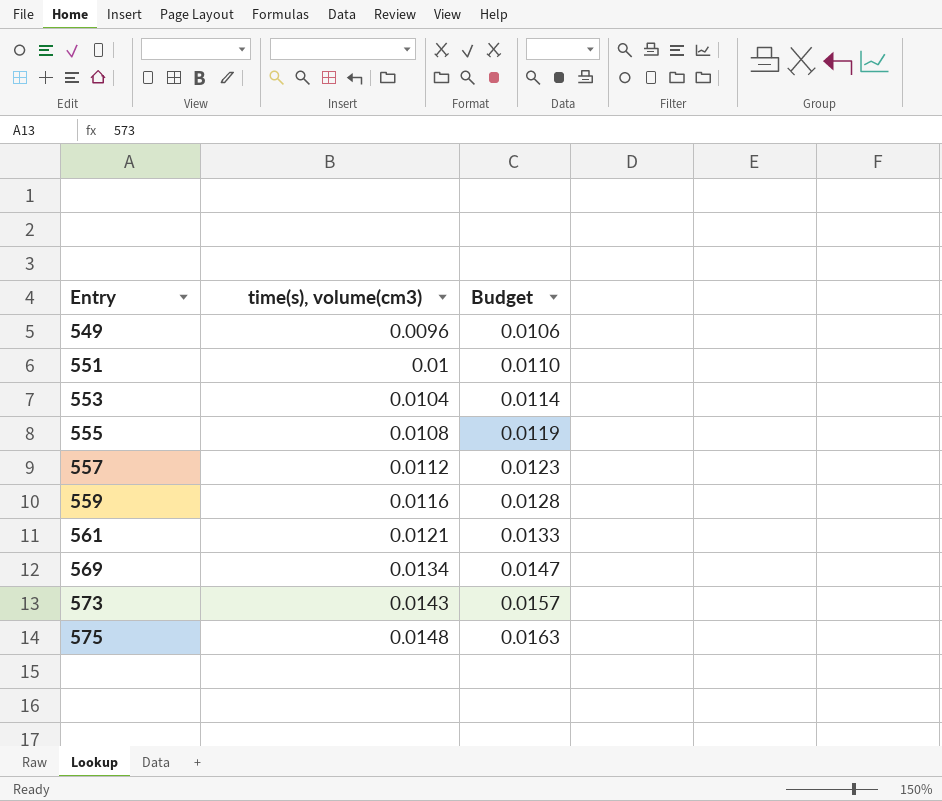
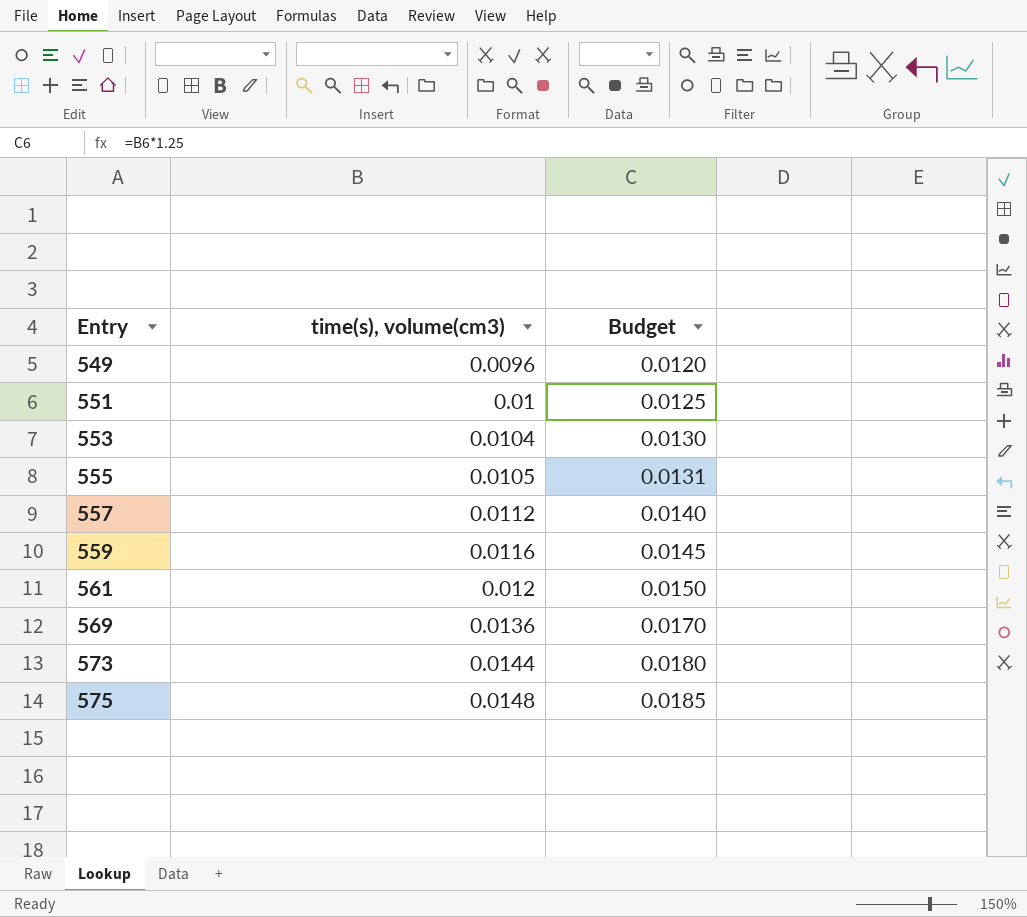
column Budget | formula: [time(s), volume(cm3)] * 1.1 -> [time(s), volume(cm3)] * 1.25
555 | time(s), volume(cm3): 0.0108 -> 0.0105
561 | time(s), volume(cm3): 0.0121 -> 0.012
569 | time(s), volume(cm3): 0.0134 -> 0.0136
573 | time(s), volume(cm3): 0.0143 -> 0.0144

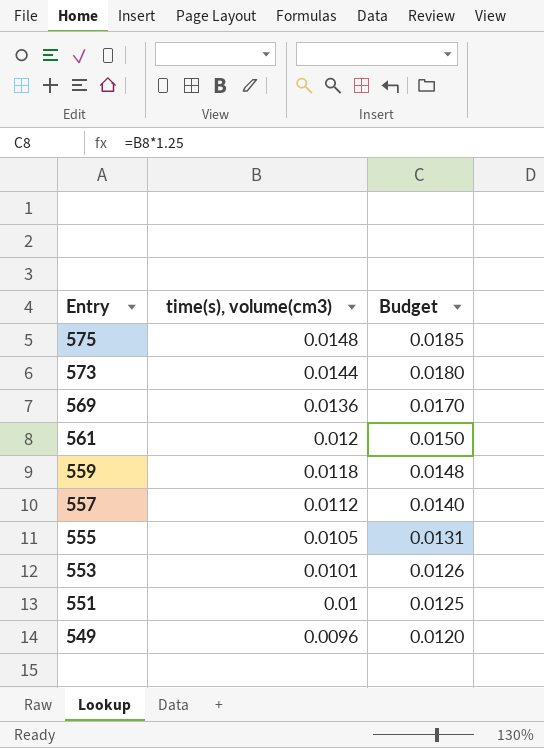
row order: Entry ascending -> Entry descending
559 | time(s), volume(cm3): 0.0116 -> 0.0118
559 | Budget: 0.0145 -> 0.0148
553 | time(s), volume(cm3): 0.0104 -> 0.0101
553 | Budget: 0.0130 -> 0.0126

